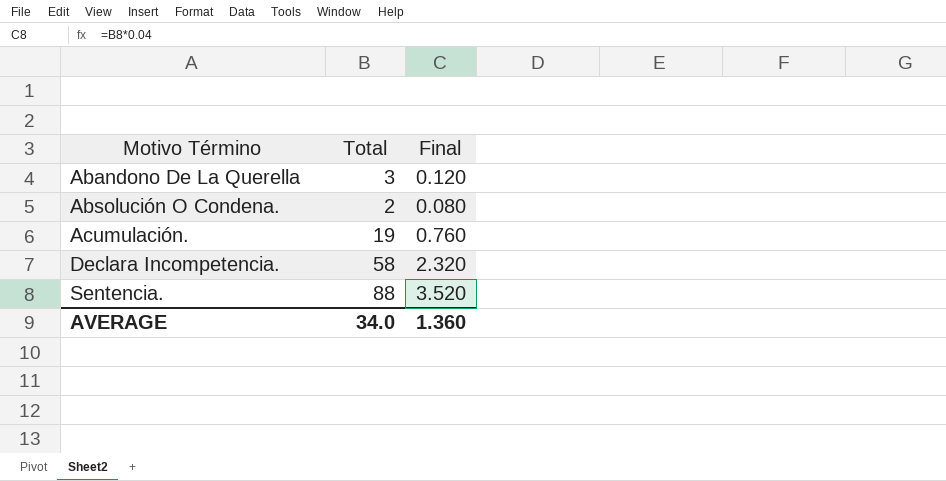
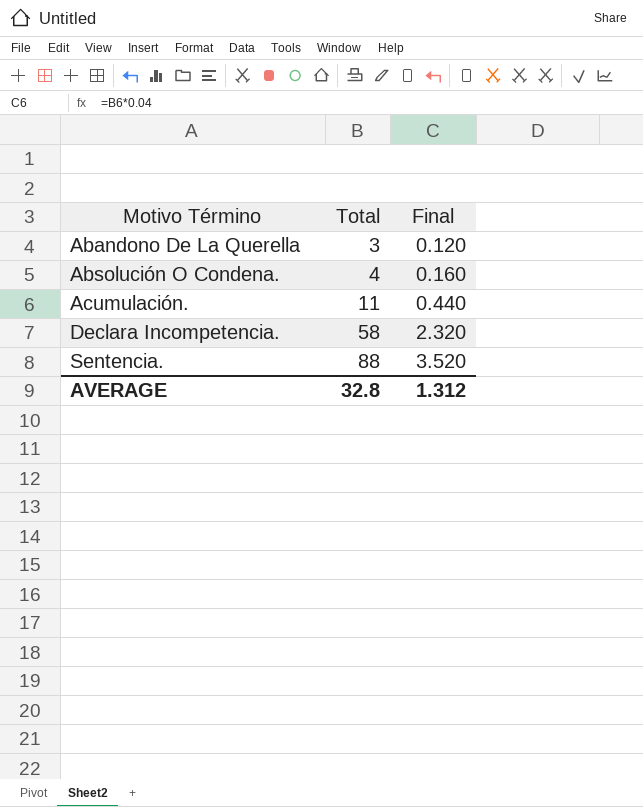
Absolución O Condena. | Total: 2 -> 4
Absolución O Condena. | Final: 0.080 -> 0.160
Acumulación. | Total: 19 -> 11
Acumulación. | Final: 0.760 -> 0.440
AVERAGE | Total: 34.0 -> 32.8
AVERAGE | Final: 1.360 -> 1.312

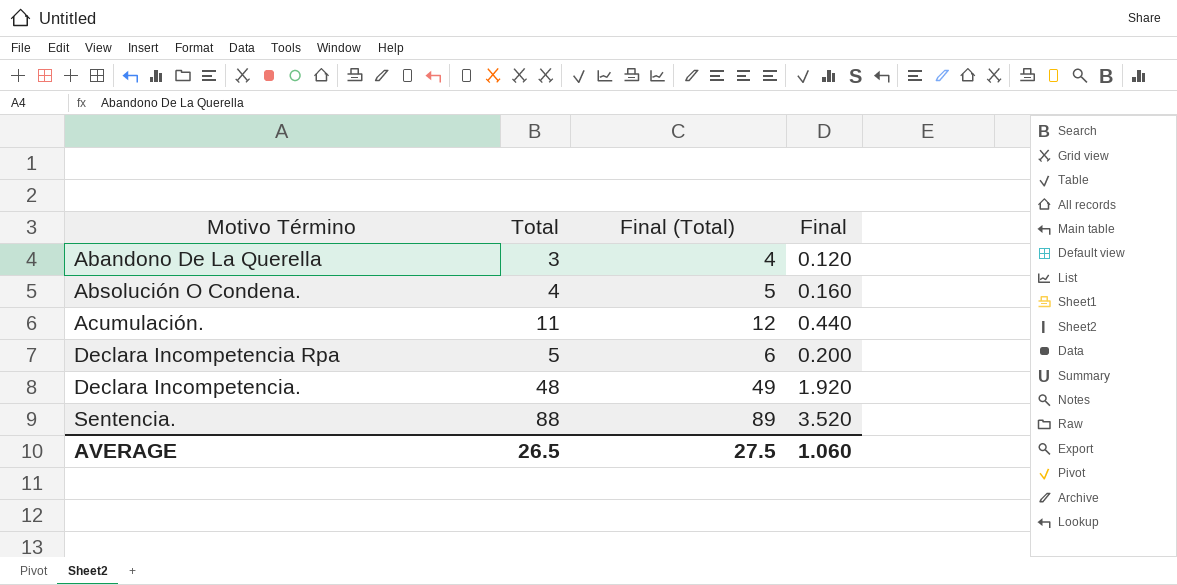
column Final (Total) | formula: none -> [Total] + 1
row Declara Incompetencia Rpa: none -> 5 | 6 | 0.200
Declara Incompetencia. | Total: 58 -> 48
Declara Incompetencia. | Final: 2.320 -> 1.920
AVERAGE | Total: 32.8 -> 26.5
AVERAGE | Final: 1.312 -> 1.060

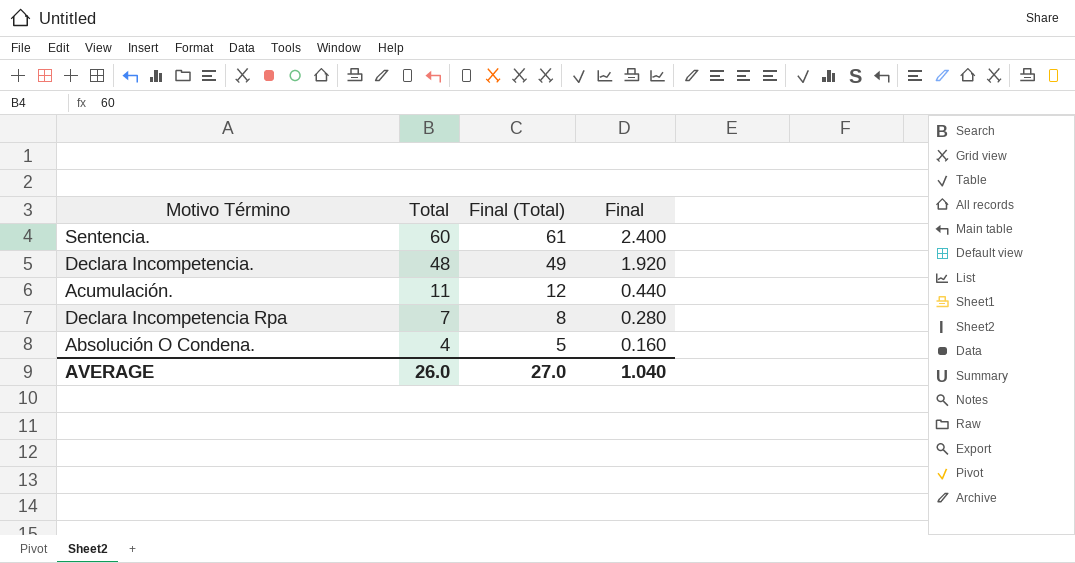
row order: Motivo Término ascending -> Total descending
row Abandono De La Querella: 3 | 4 | 0.120 -> none
Sentencia. | Total: 88 -> 60
Sentencia. | Final (Total): 89 -> 61
Sentencia. | Final: 3.520 -> 2.400
Declara Incompetencia Rpa | Total: 5 -> 7
Declara Incompetencia Rpa | Final (Total): 6 -> 8
Declara Incompetencia Rpa | Final: 0.200 -> 0.280
AVERAGE | Total: 26.5 -> 26.0
AVERAGE | Final (Total): 27.5 -> 27.0
AVERAGE | Final: 1.060 -> 1.040

